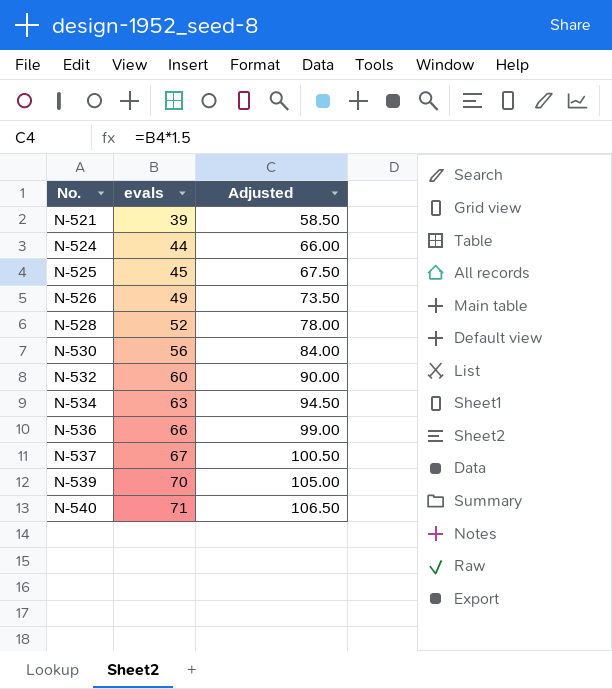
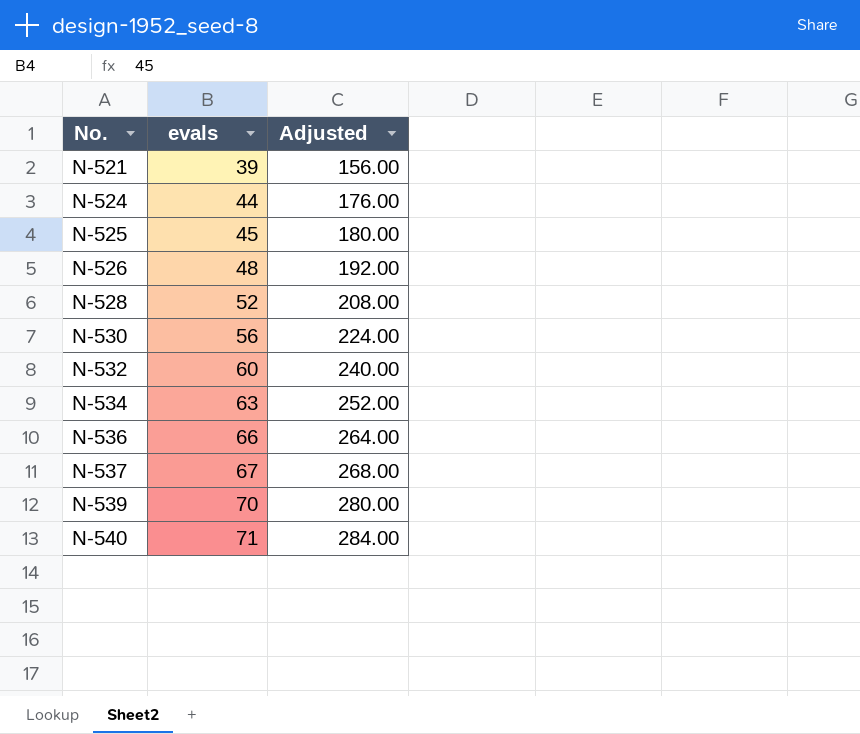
column Adjusted | formula: [evals] * 1.5 -> [evals] * 4
N-526 | evals: 49 -> 48

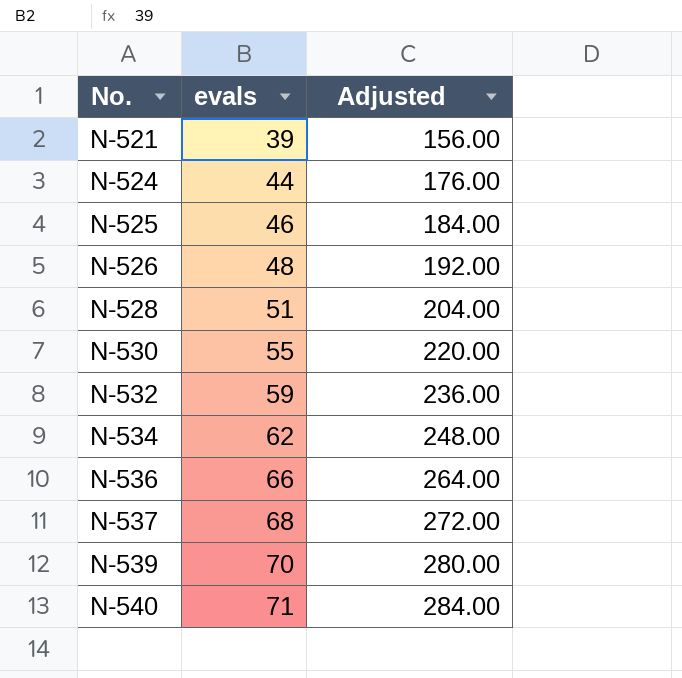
N-525 | evals: 45 -> 46
N-525 | Adjusted: 180.00 -> 184.00
N-528 | evals: 52 -> 51
N-528 | Adjusted: 208.00 -> 204.00
N-530 | evals: 56 -> 55
N-530 | Adjusted: 224.00 -> 220.00
N-532 | evals: 60 -> 59
N-532 | Adjusted: 240.00 -> 236.00
N-534 | evals: 63 -> 62
N-534 | Adjusted: 252.00 -> 248.00
N-537 | evals: 67 -> 68
N-537 | Adjusted: 268.00 -> 272.00

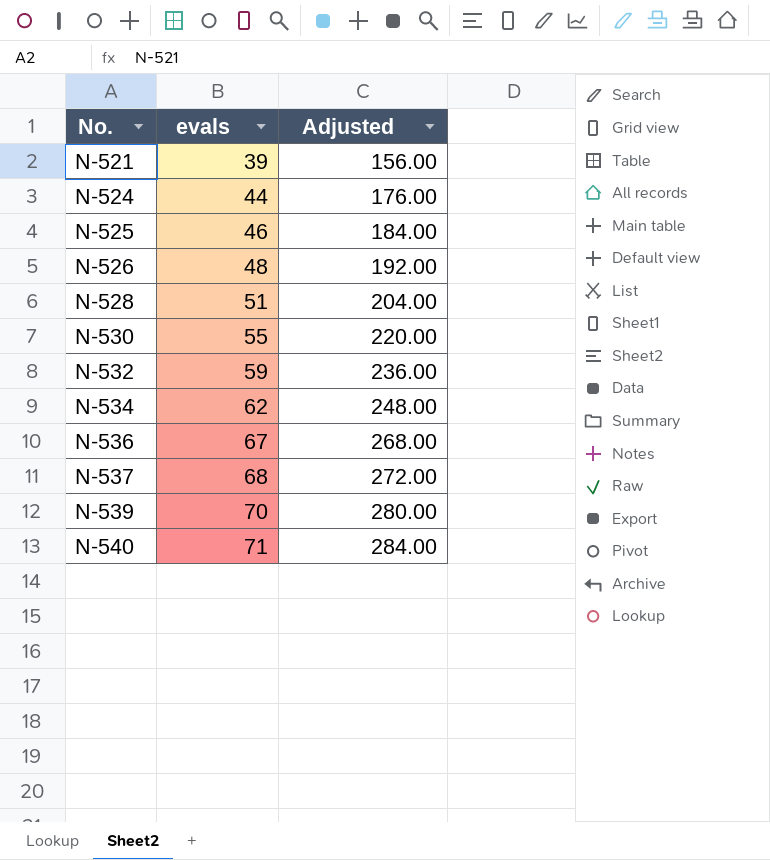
N-536 | evals: 66 -> 67
N-536 | Adjusted: 264.00 -> 268.00

